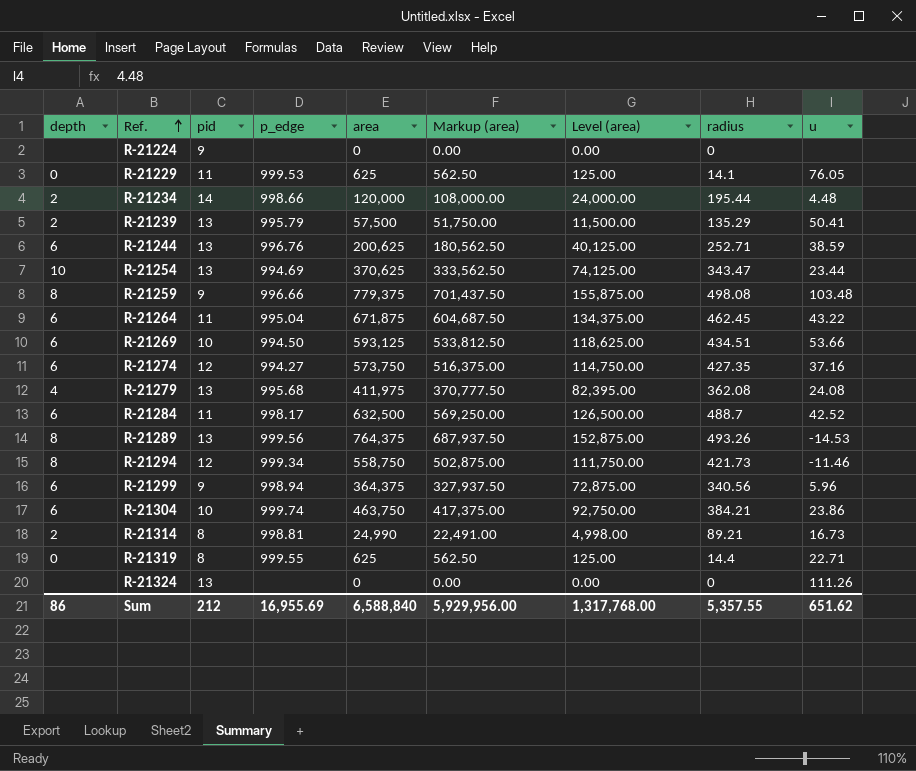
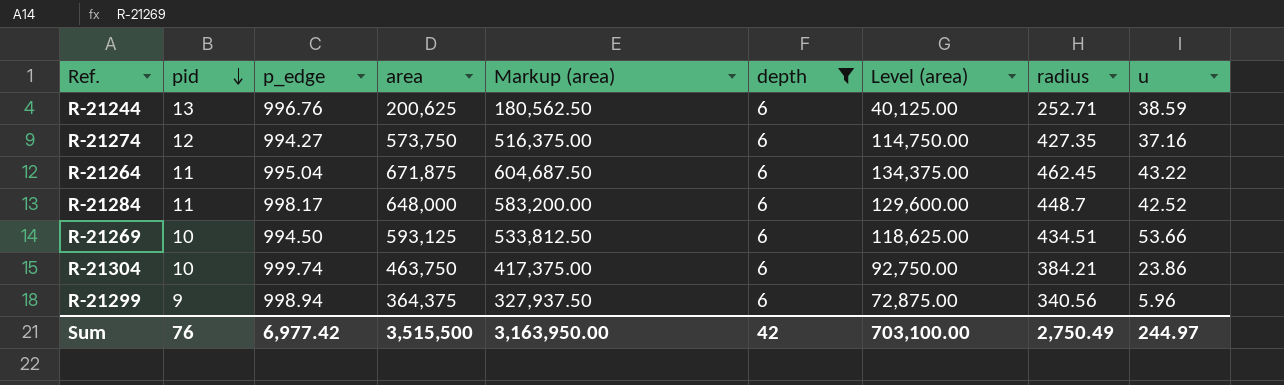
filter: none -> depth = 6
row order: Ref. ascending -> pid descending
column depth | position: 1 -> 6
R-21284 | area: 632,500 -> 648,000
R-21284 | Markup (area): 569,250.00 -> 583,200.00
R-21284 | Level (area): 126,500.00 -> 129,600.00
R-21284 | radius: 488.7 -> 448.7
Sum | pid: 212 -> 76
Sum | p_edge: 16,955.69 -> 6,977.42
Sum | area: 6,588,840 -> 3,515,500
Sum | Markup (area): 5,929,956.00 -> 3,163,950.00
Sum | depth: 86 -> 42
Sum | Level (area): 1,317,768.00 -> 703,100.00
Sum | radius: 5,357.55 -> 2,750.49
Sum | u: 651.62 -> 244.97

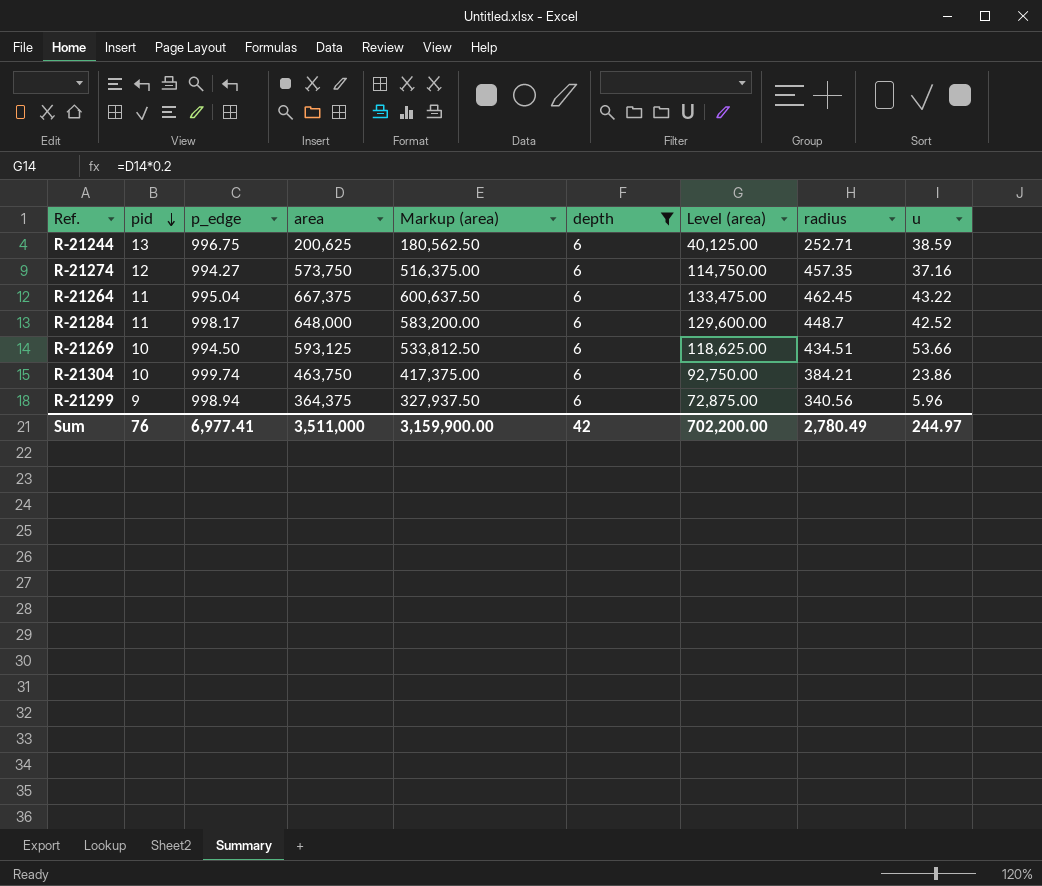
R-21244 | p_edge: 996.76 -> 996.75
R-21274 | radius: 427.35 -> 457.35
R-21264 | area: 671,875 -> 667,375
R-21264 | Markup (area): 604,687.50 -> 600,637.50
R-21264 | Level (area): 134,375.00 -> 133,475.00
Sum | p_edge: 6,977.42 -> 6,977.41
Sum | area: 3,515,500 -> 3,511,000
Sum | Markup (area): 3,163,950.00 -> 3,159,900.00
Sum | Level (area): 703,100.00 -> 702,200.00
Sum | radius: 2,750.49 -> 2,780.49

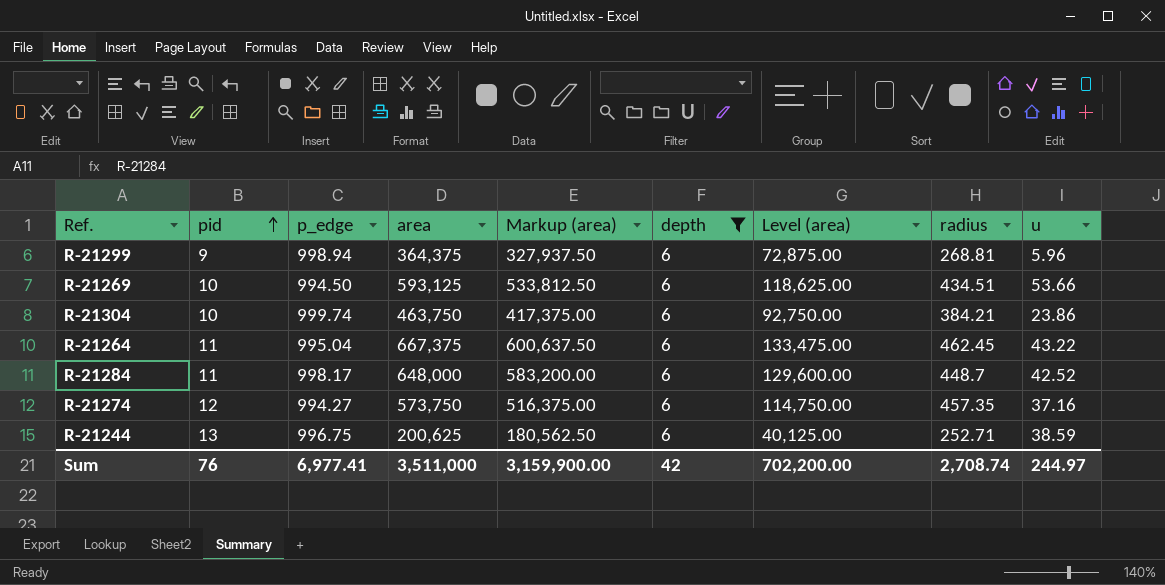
row order: pid descending -> pid ascending
R-21299 | radius: 340.56 -> 268.81
Sum | radius: 2,780.49 -> 2,708.74

